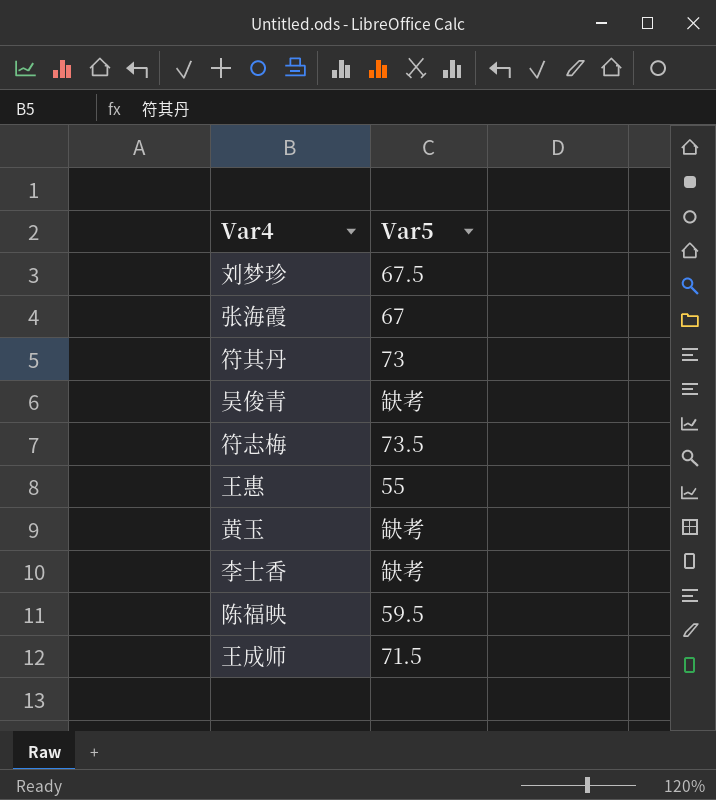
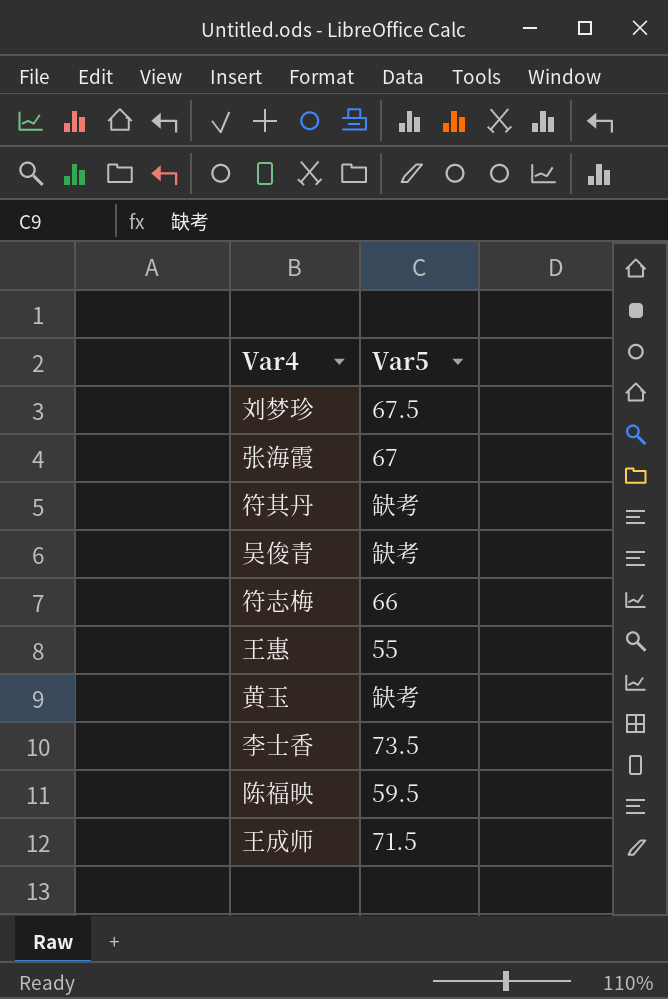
符其丹 | Var5: 73 -> 缺考
符志梅 | Var5: 73.5 -> 66
李士香 | Var5: 缺考 -> 73.5

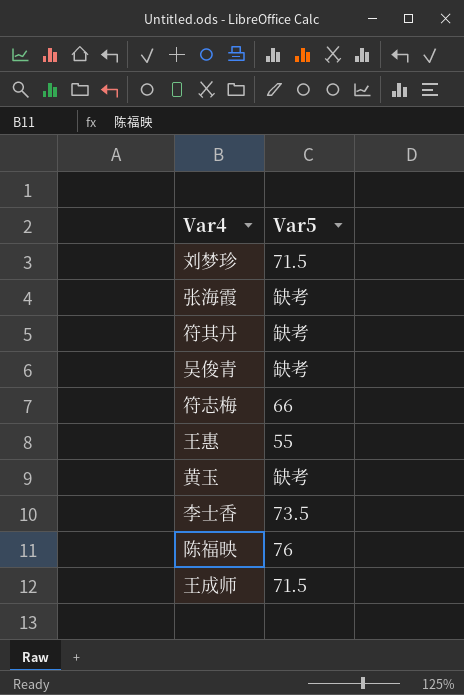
刘梦珍 | Var5: 67.5 -> 71.5
张海霞 | Var5: 67 -> 缺考
陈福映 | Var5: 59.5 -> 76

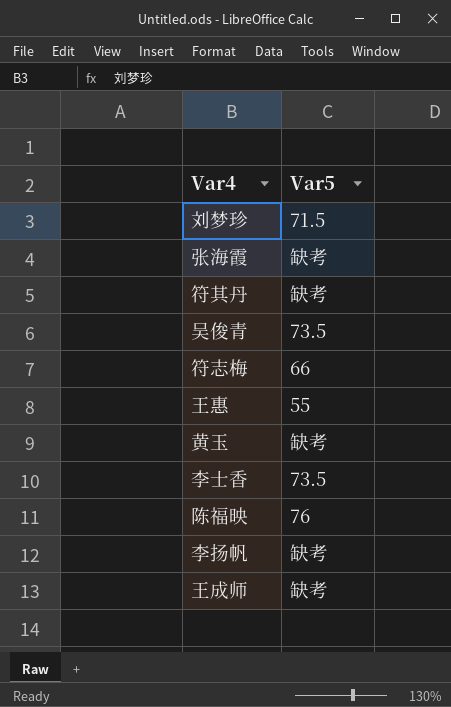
吴俊青 | Var5: 缺考 -> 73.5
row 李扬帆: none -> 缺考
王成师 | Var5: 71.5 -> 缺考

